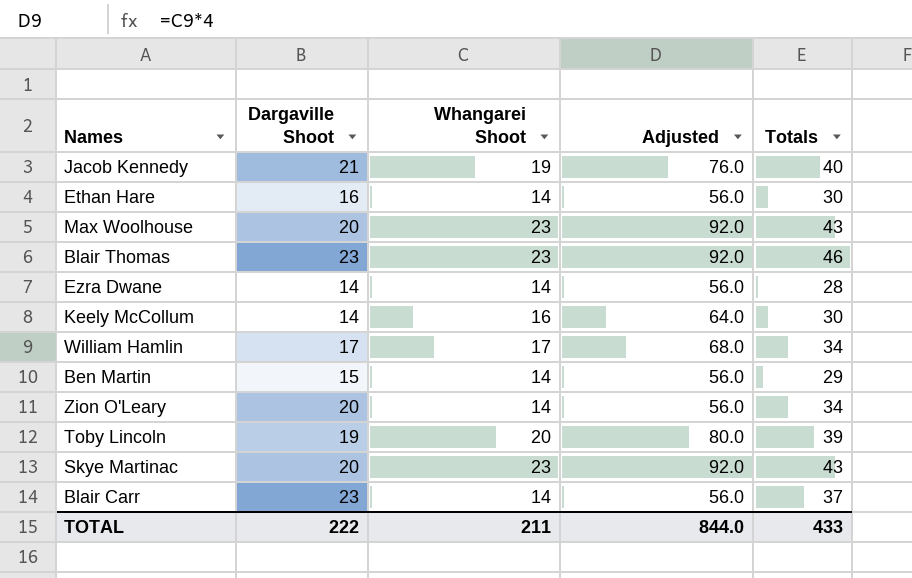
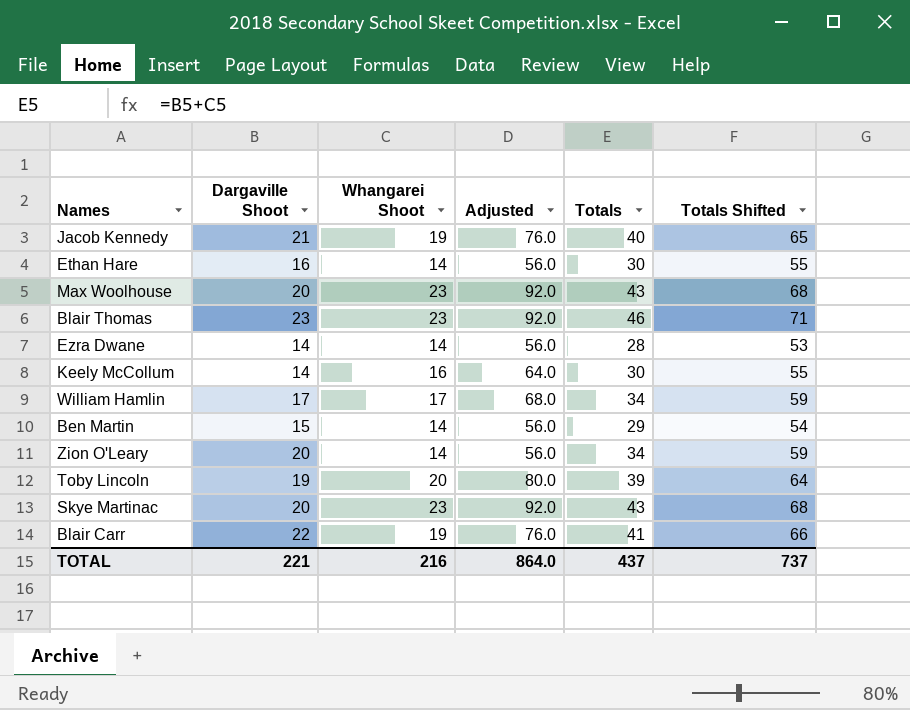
column Totals Shifted | formula: none -> [Totals] + 25
Blair Carr | Dargaville Shoot: 23 -> 22
Blair Carr | Whangarei Shoot: 14 -> 19
Blair Carr | Adjusted: 56.0 -> 76.0
Blair Carr | Totals: 37 -> 41
TOTAL | Dargaville Shoot: 222 -> 221
TOTAL | Whangarei Shoot: 211 -> 216
TOTAL | Adjusted: 844.0 -> 864.0
TOTAL | Totals: 433 -> 437

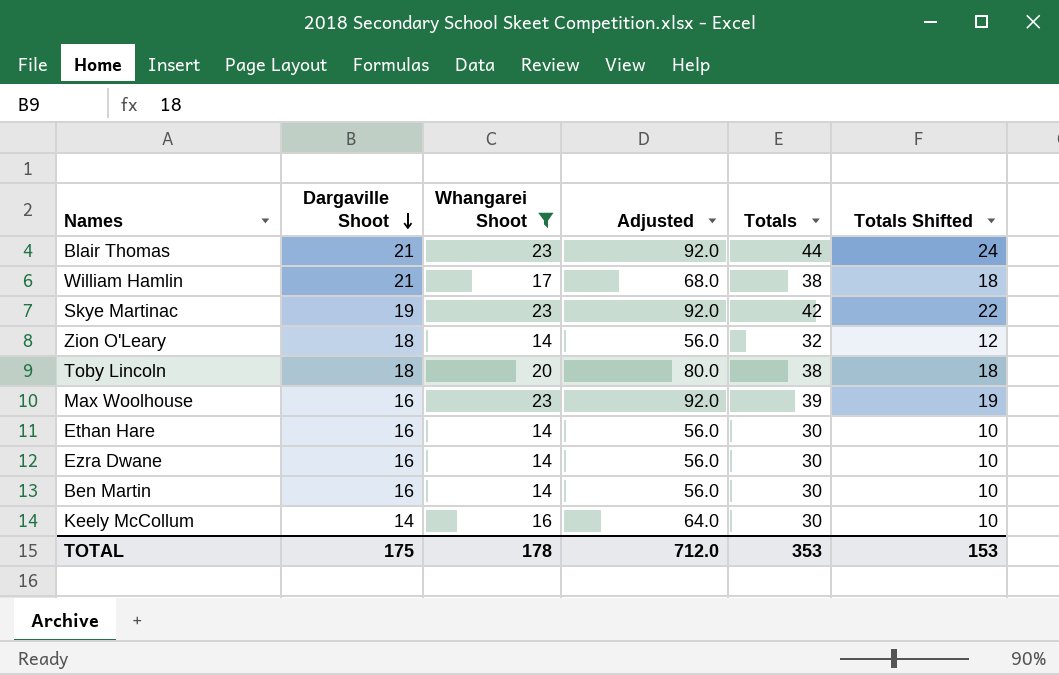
filter: none -> Whangarei Shoot != 19
row order: none -> Dargaville Shoot descending
column Totals Shifted | formula: [Totals] + 25 -> [Totals] - 20
Blair Thomas | Dargaville Shoot: 23 -> 21
Blair Thomas | Totals: 46 -> 44
William Hamlin | Dargaville Shoot: 17 -> 21
William Hamlin | Totals: 34 -> 38
Skye Martinac | Dargaville Shoot: 20 -> 19
Skye Martinac | Totals: 43 -> 42
Zion O'Leary | Dargaville Shoot: 20 -> 18
Zion O'Leary | Totals: 34 -> 32
Toby Lincoln | Dargaville Shoot: 19 -> 18
Toby Lincoln | Totals: 39 -> 38
Max Woolhouse | Dargaville Shoot: 20 -> 16
Max Woolhouse | Totals: 43 -> 39
Ezra Dwane | Dargaville Shoot: 14 -> 16
Ezra Dwane | Totals: 28 -> 30
Ben Martin | Dargaville Shoot: 15 -> 16
Ben Martin | Totals: 29 -> 30
TOTAL | Dargaville Shoot: 221 -> 175
TOTAL | Whangarei Shoot: 216 -> 178
TOTAL | Adjusted: 864.0 -> 712.0
TOTAL | Totals: 437 -> 353
TOTAL | Totals Shifted: 737 -> 153

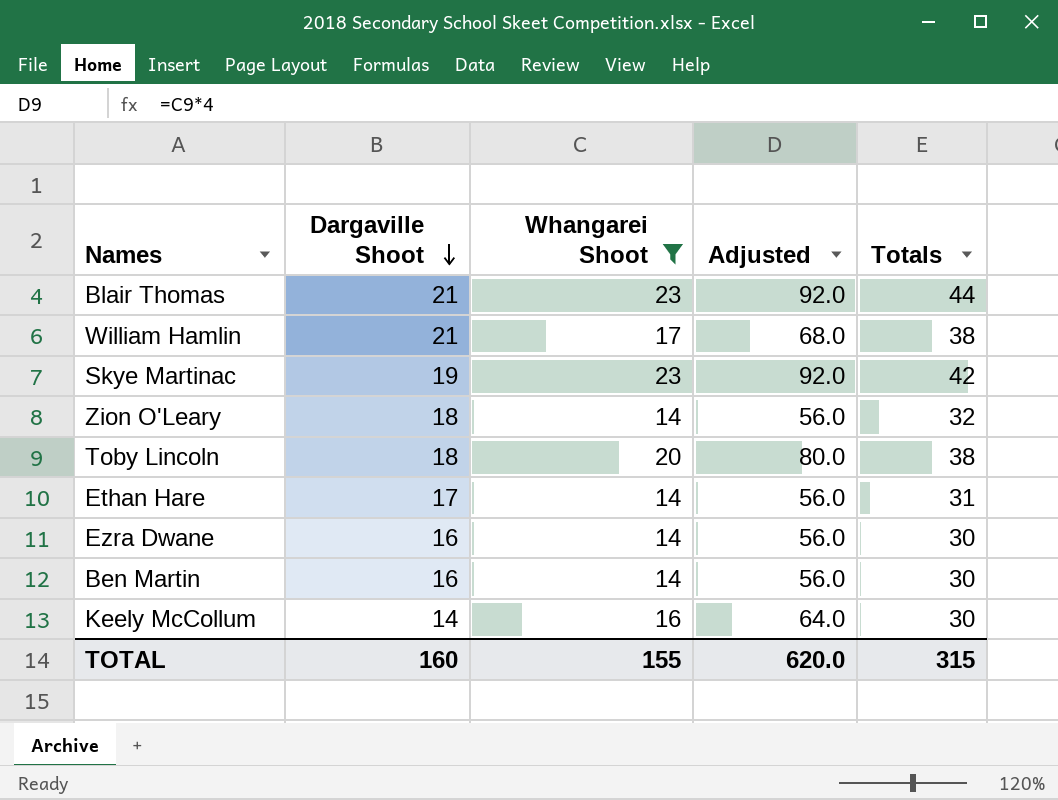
column Totals Shifted | formula: [Totals] - 20 -> none
row Max Woolhouse: 16 | 23 | 92.0 | 39 | 19 -> none
Ethan Hare | Dargaville Shoot: 16 -> 17
Ethan Hare | Totals: 30 -> 31
TOTAL | Dargaville Shoot: 175 -> 160
TOTAL | Whangarei Shoot: 178 -> 155
TOTAL | Adjusted: 712.0 -> 620.0
TOTAL | Totals: 353 -> 315

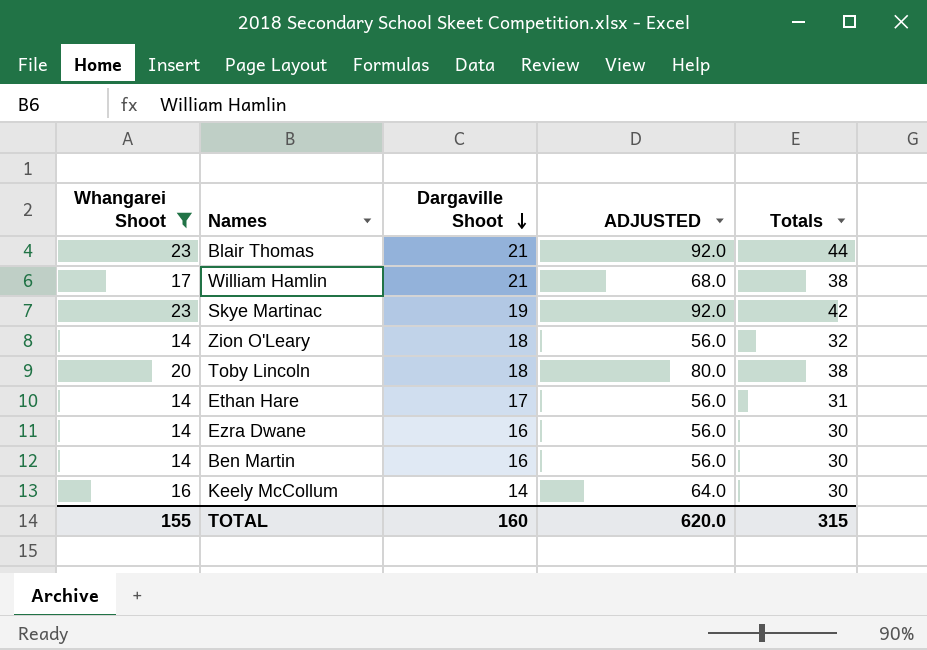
column Whangarei Shoot | position: 3 -> 1
column name: Adjusted -> ADJUSTED

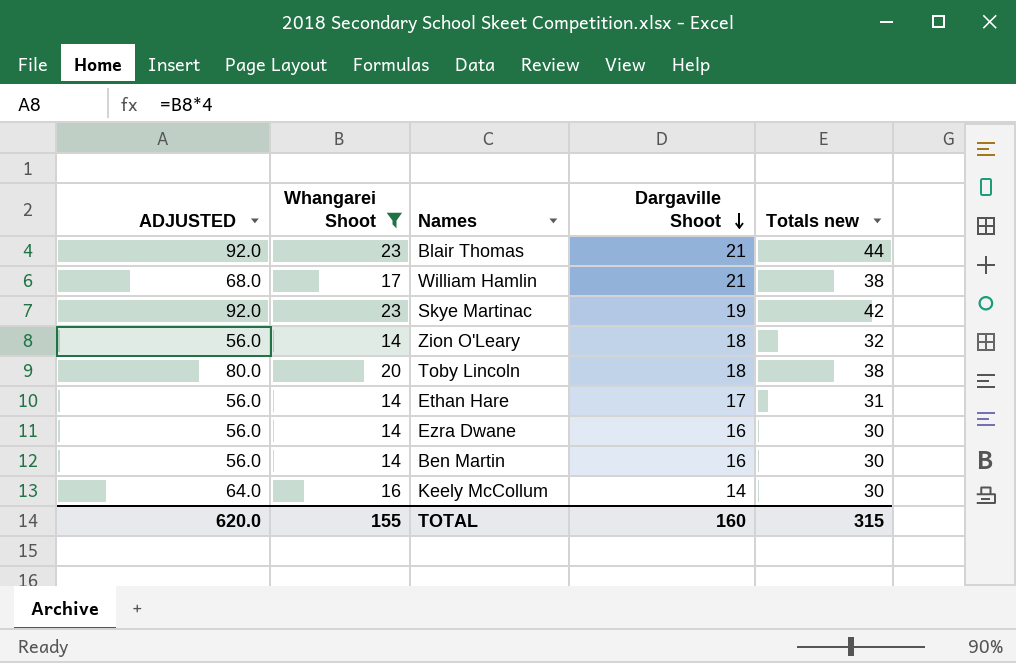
column ADJUSTED | position: 4 -> 1
column name: Totals -> Totals new

